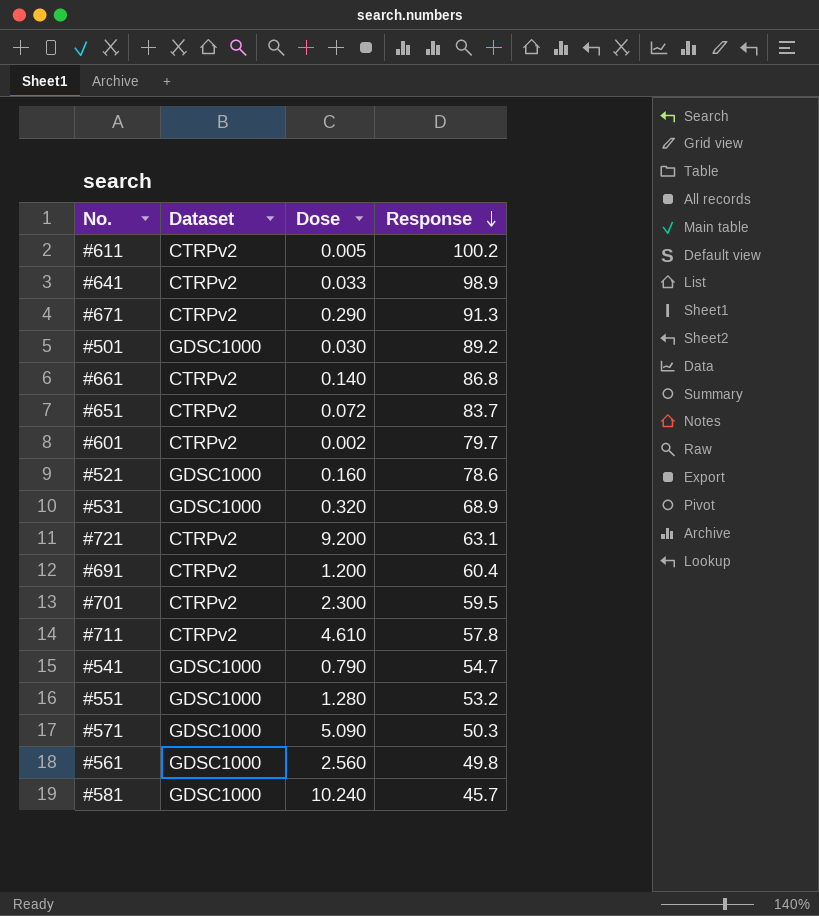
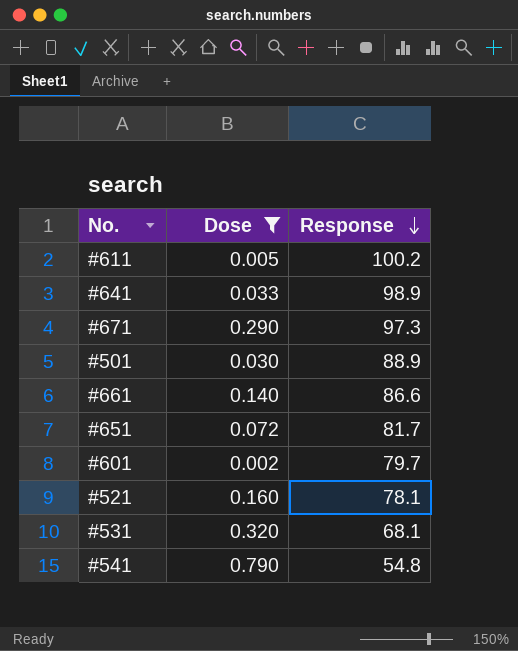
filter: none -> Dose <= 0.790
column Dataset | position: 2 -> none
#671 | Response: 91.3 -> 97.3
#501 | Response: 89.2 -> 88.9
#661 | Response: 86.8 -> 86.6
#651 | Response: 83.7 -> 81.7
#521 | Response: 78.6 -> 78.1
#531 | Response: 68.9 -> 68.1
#541 | Response: 54.7 -> 54.8

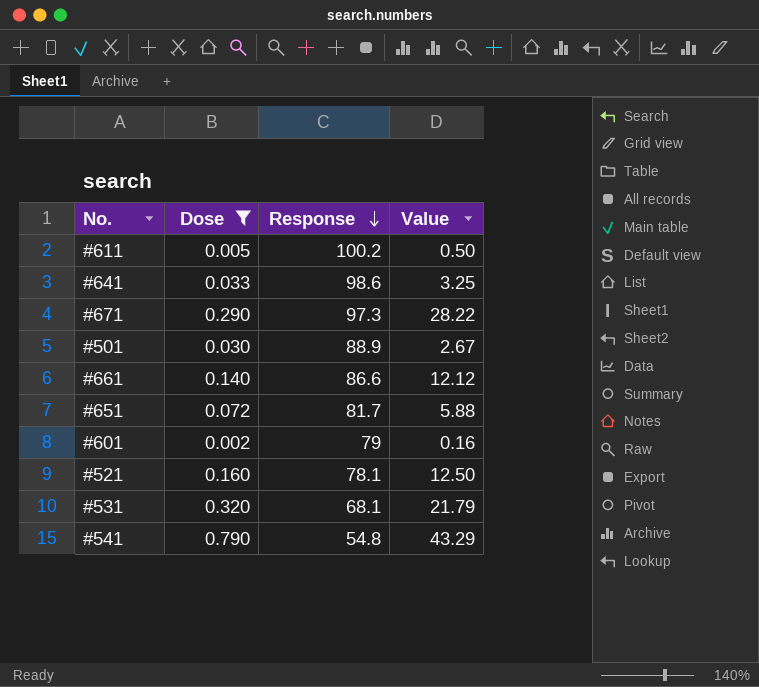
column Value | formula: none -> [Dose] * [Response]
#641 | Response: 98.9 -> 98.6
#601 | Response: 79.7 -> 79

